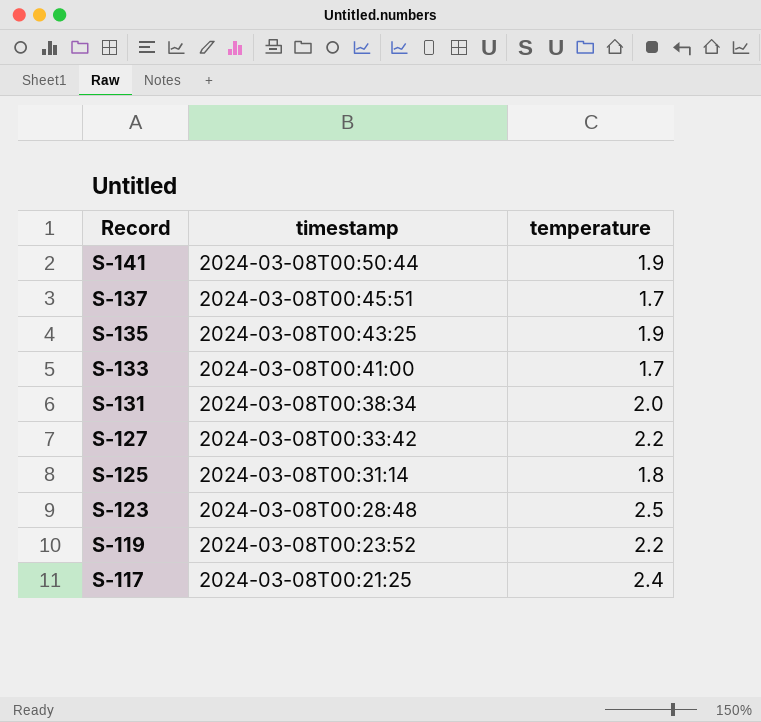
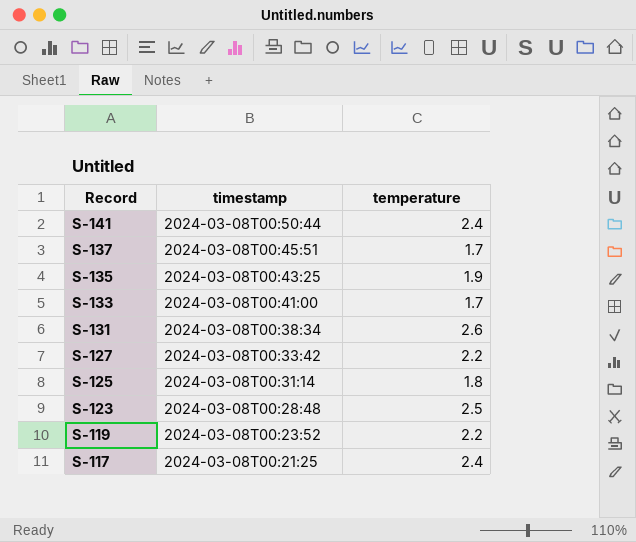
S-141 | temperature: 1.9 -> 2.4
S-131 | temperature: 2.0 -> 2.6

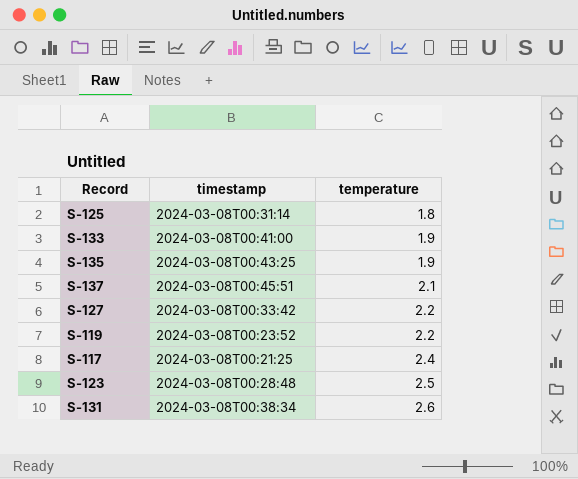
row order: Record descending -> temperature ascending
row S-141: 2024-03-08T00:50:44 | 2.4 -> none
S-133 | temperature: 1.7 -> 1.9
S-137 | temperature: 1.7 -> 2.1

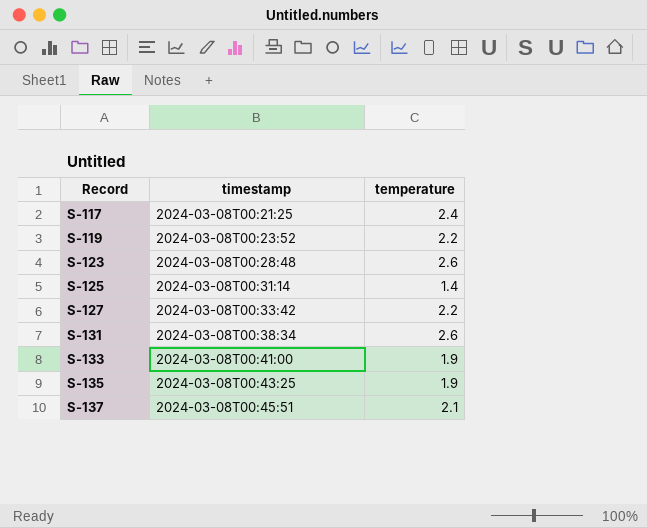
row order: temperature ascending -> Record ascending
S-123 | temperature: 2.5 -> 2.6
S-125 | temperature: 1.8 -> 1.4

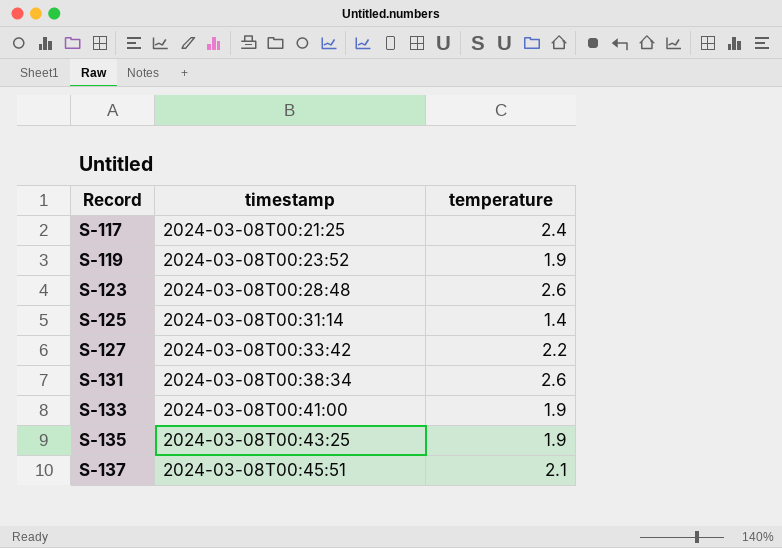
S-119 | temperature: 2.2 -> 1.9

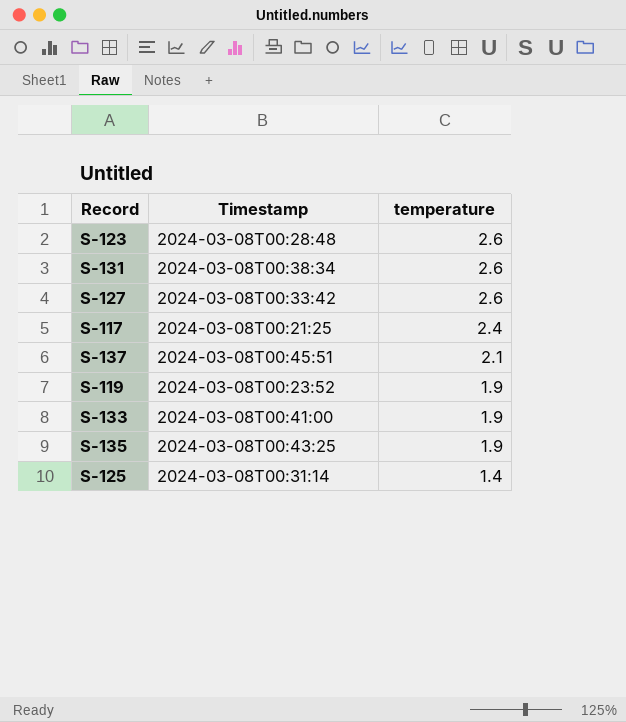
row order: Record ascending -> temperature descending
column name: timestamp -> Timestamp
S-127 | temperature: 2.2 -> 2.6

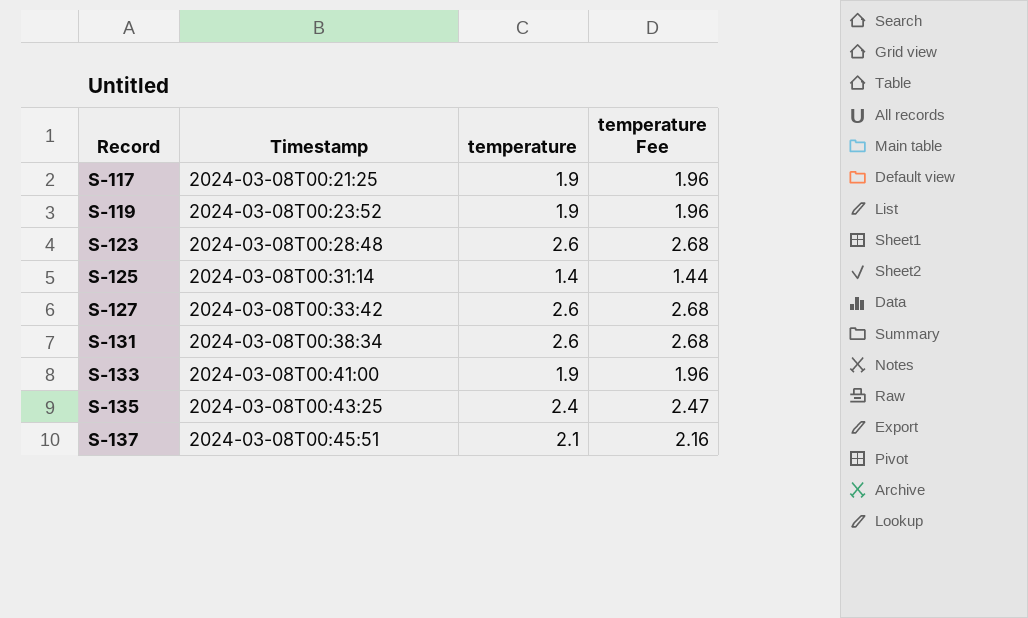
row order: temperature descending -> Record ascending
column temperature Fee | formula: none -> [temperature] * 1.03
S-117 | temperature: 2.4 -> 1.9
S-135 | temperature: 1.9 -> 2.4

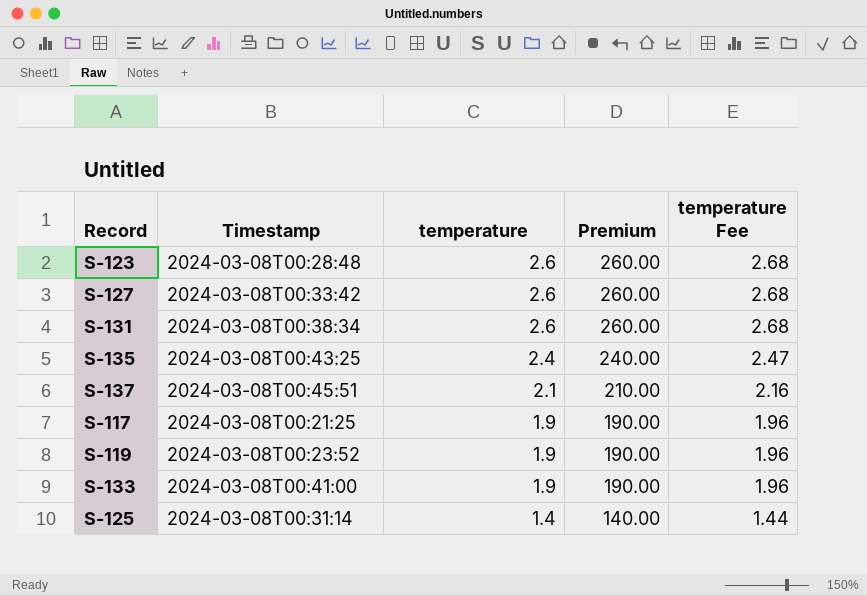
row order: Record ascending -> temperature descending
column Premium | formula: none -> [temperature] * 100

